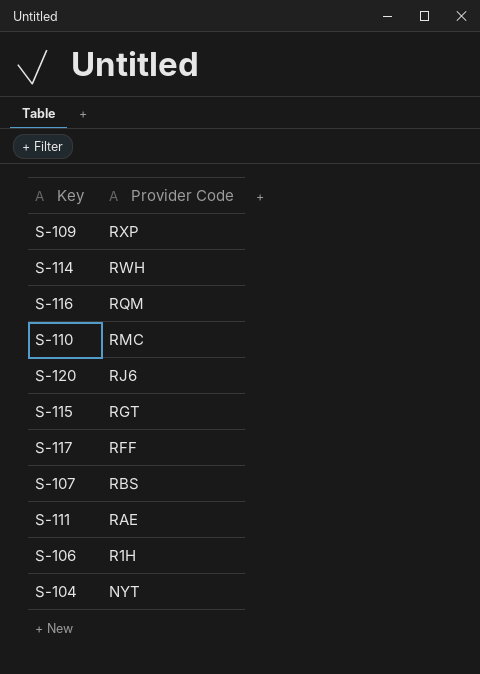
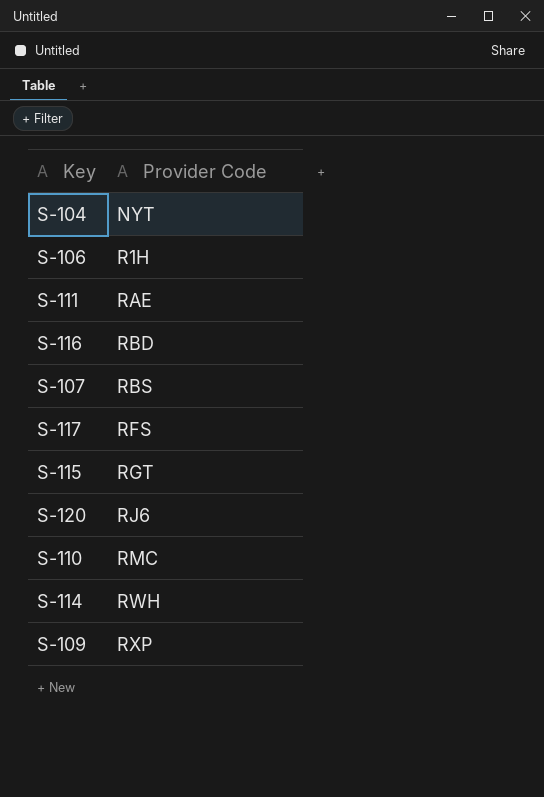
row order: Provider Code descending -> Provider Code ascending
S-116 | Provider Code: RQM -> RBD
S-117 | Provider Code: RFF -> RFS

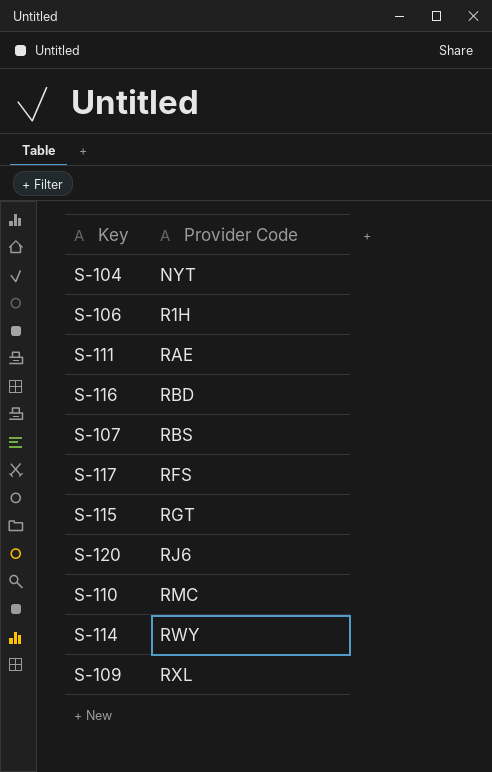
S-114 | Provider Code: RWH -> RWY
S-109 | Provider Code: RXP -> RXL

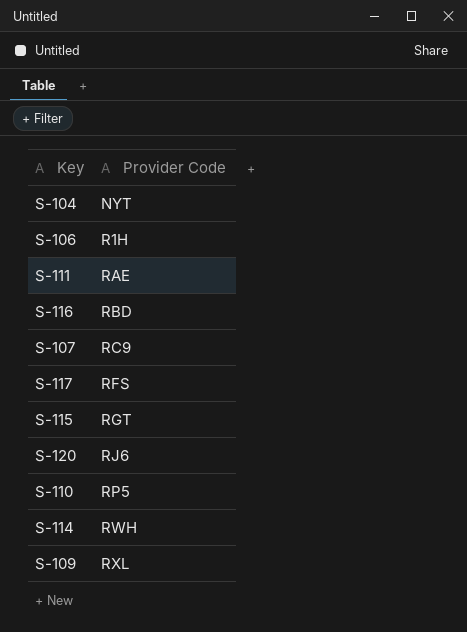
S-107 | Provider Code: RBS -> RC9
S-110 | Provider Code: RMC -> RP5
S-114 | Provider Code: RWY -> RWH

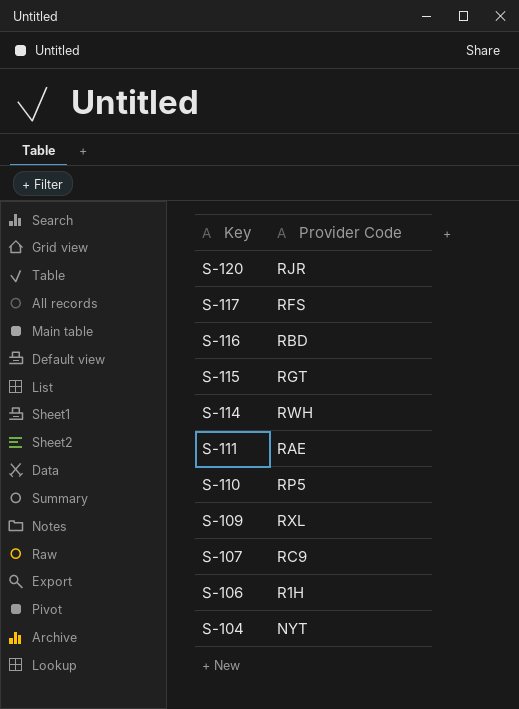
row order: Provider Code ascending -> Key descending
S-120 | Provider Code: RJ6 -> RJR

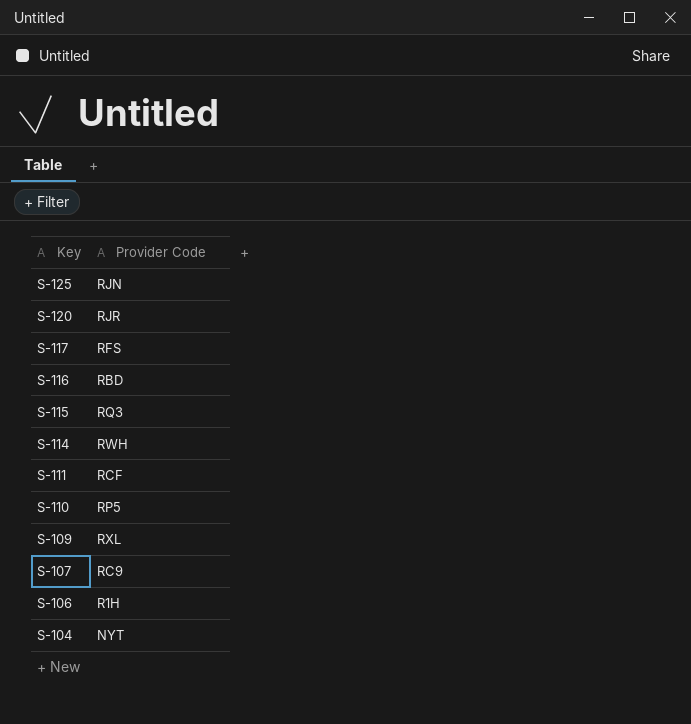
row S-125: none -> RJN
S-115 | Provider Code: RGT -> RQ3
S-111 | Provider Code: RAE -> RCF

